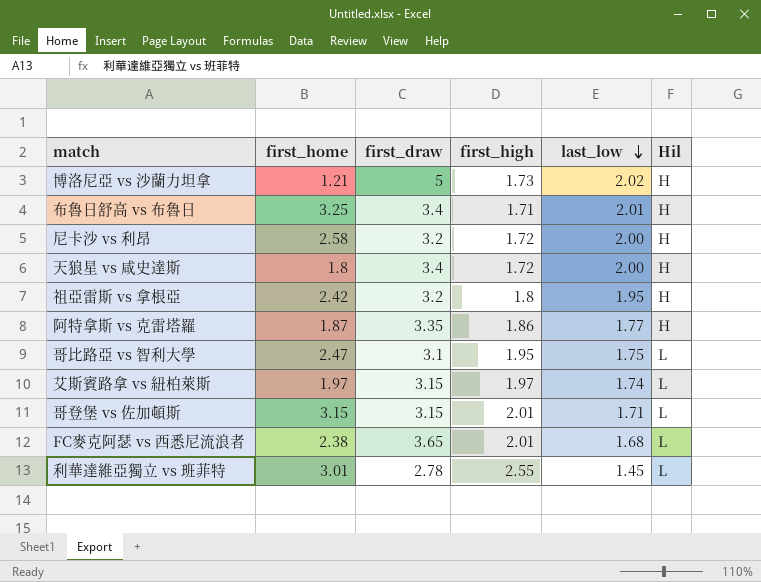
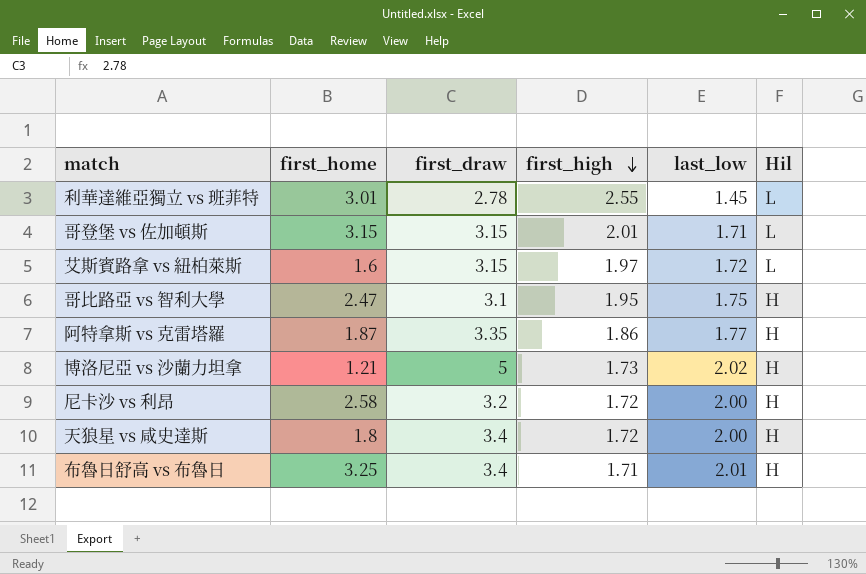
row order: last_low descending -> first_high descending
row 祖亞雷斯 vs 拿根亞: 2.42 | 3.2 | 1.8 | 1.95 | H -> none
row FC麥克阿瑟 vs 西悉尼流浪者: 2.38 | 3.65 | 2.01 | 1.68 | L -> none
艾斯賓路拿 vs 紐柏萊斯 | first_home: 1.97 -> 1.6
艾斯賓路拿 vs 紐柏萊斯 | last_low: 1.74 -> 1.72
哥比路亞 vs 智利大學 | Hil: L -> H

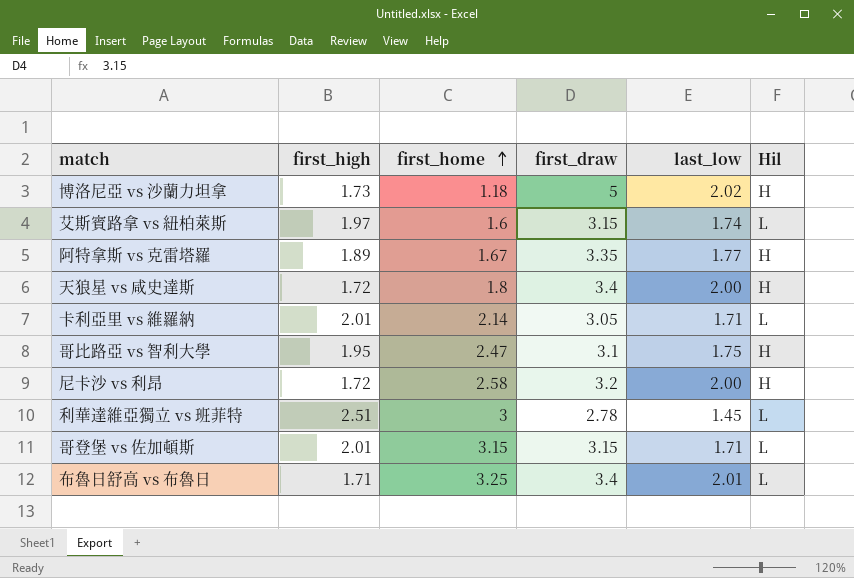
row order: first_high descending -> first_home ascending
column first_high | position: 4 -> 2
博洛尼亞 vs 沙蘭力坦拿 | first_home: 1.21 -> 1.18
艾斯賓路拿 vs 紐柏萊斯 | last_low: 1.72 -> 1.74
阿特拿斯 vs 克雷塔羅 | first_high: 1.86 -> 1.89
阿特拿斯 vs 克雷塔羅 | first_home: 1.87 -> 1.67
row 卡利亞里 vs 維羅納: none -> 2.01 | 2.14 | 3.05 | 1.71 | L
利華達維亞獨立 vs 班菲特 | first_high: 2.55 -> 2.51
利華達維亞獨立 vs 班菲特 | first_home: 3.01 -> 3
布魯日舒高 vs 布魯日 | Hil: H -> L

